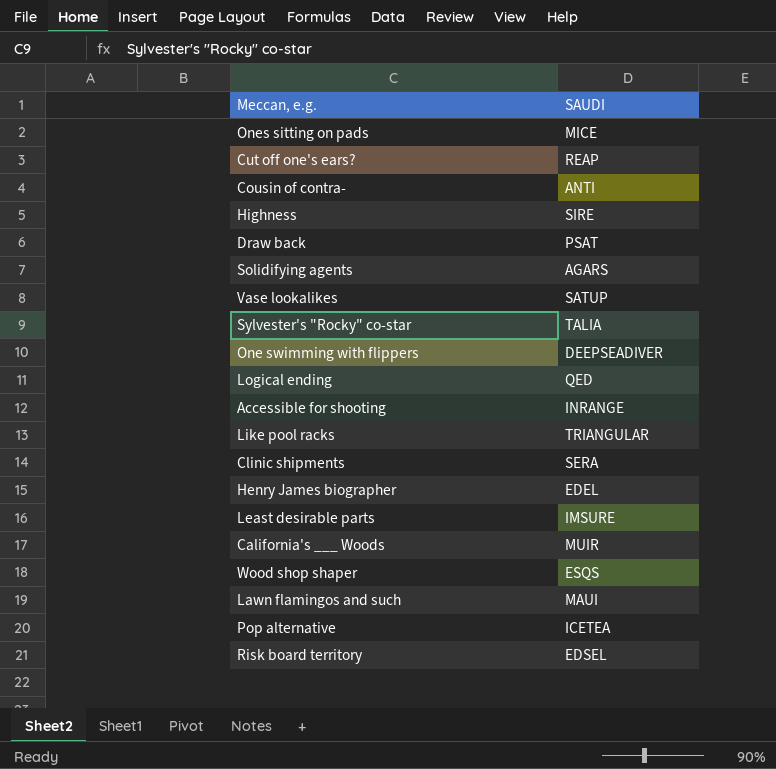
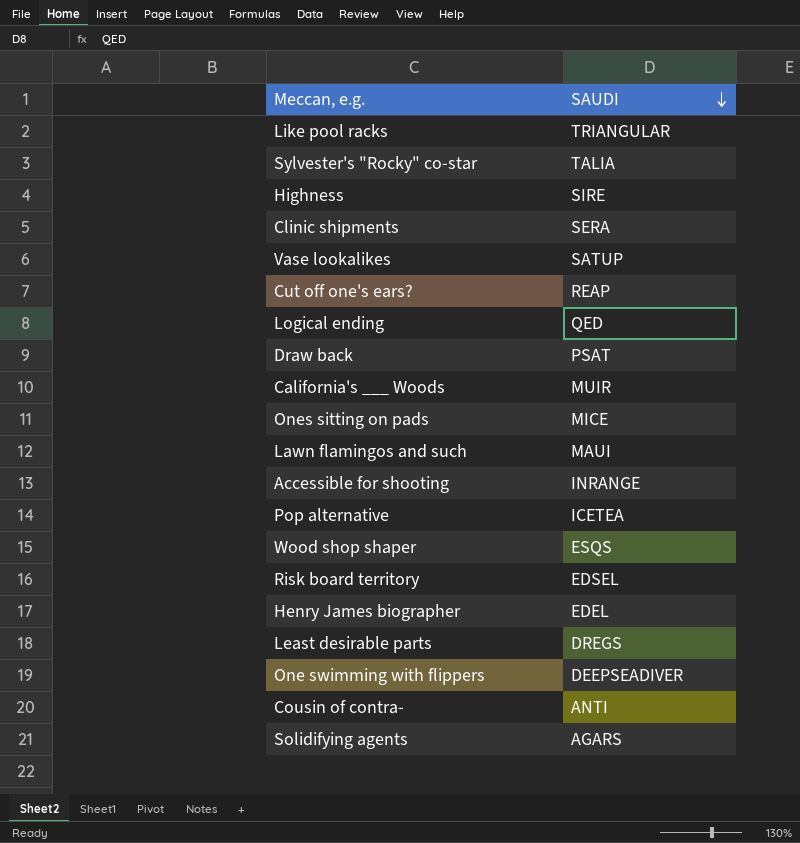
row order: none -> SAUDI descending
Least desirable parts | SAUDI: IMSURE -> DREGS

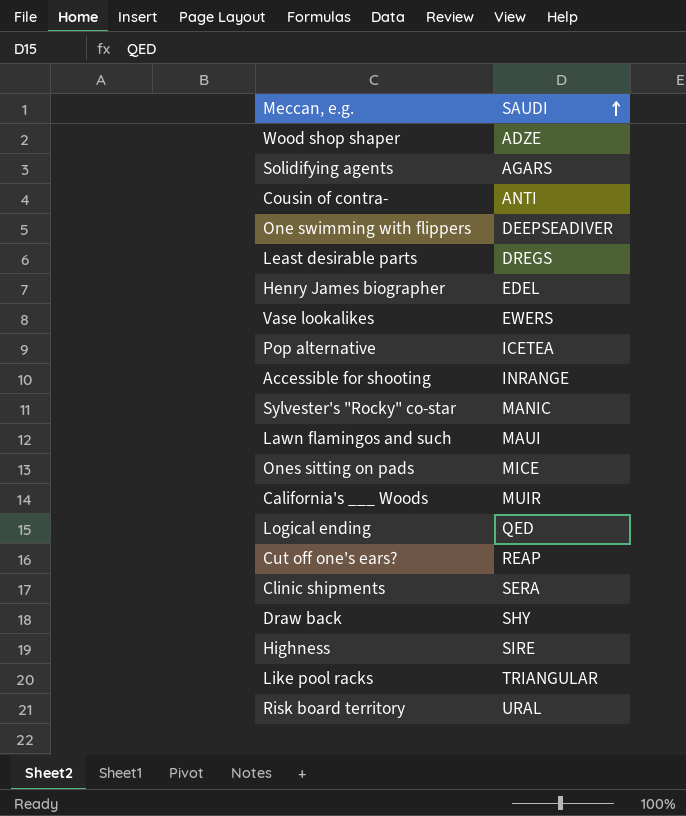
row order: SAUDI descending -> SAUDI ascending
Wood shop shaper | SAUDI: ESQS -> ADZE
Vase lookalikes | SAUDI: SATUP -> EWERS
Sylvester's "Rocky" co-star | SAUDI: TALIA -> MANIC
Draw back | SAUDI: PSAT -> SHY
Risk board territory | SAUDI: EDSEL -> URAL

